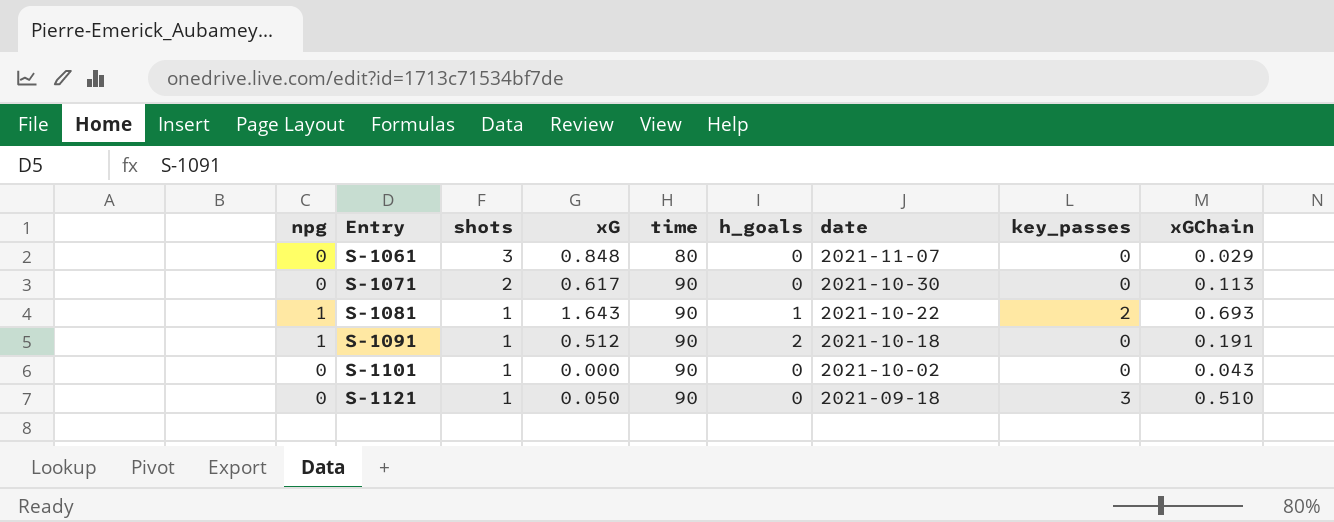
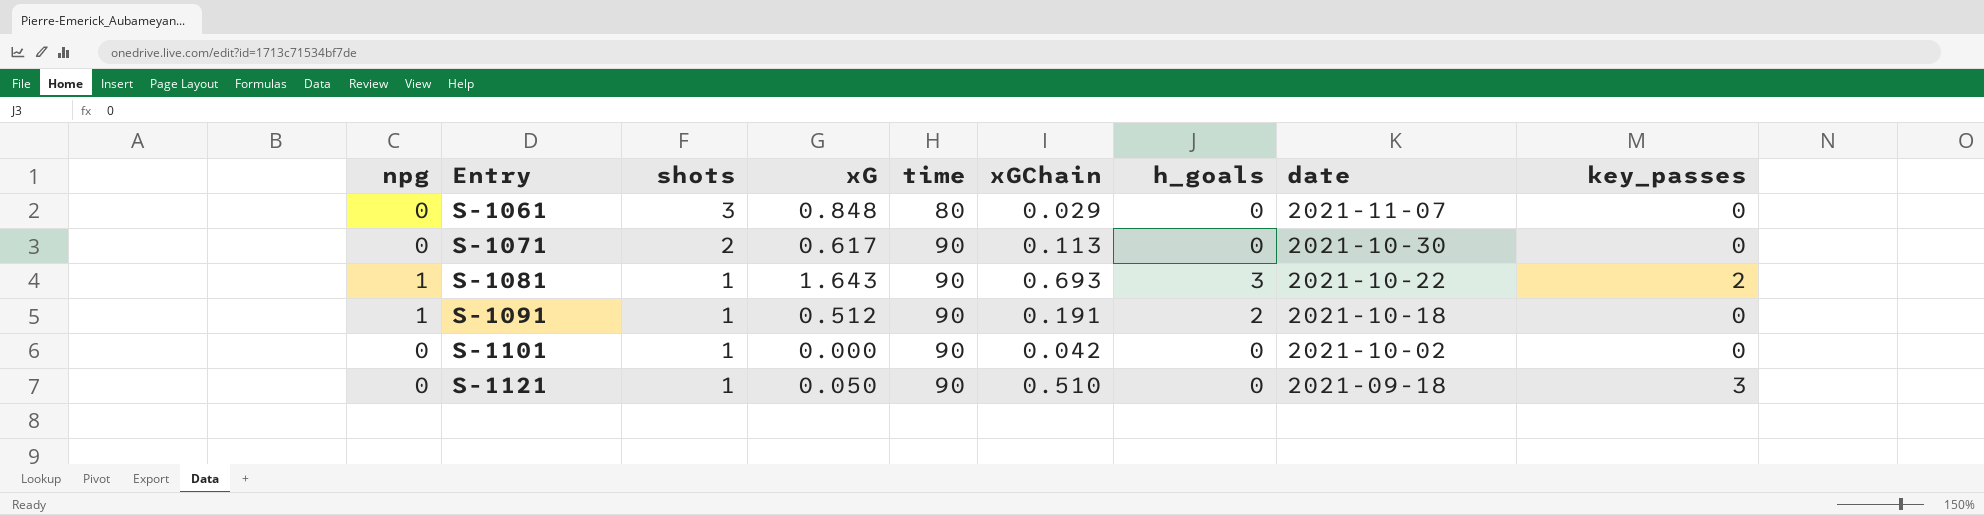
column xGChain | position: 9 -> 6
S-1081 | h_goals: 1 -> 3
S-1101 | xGChain: 0.043 -> 0.042

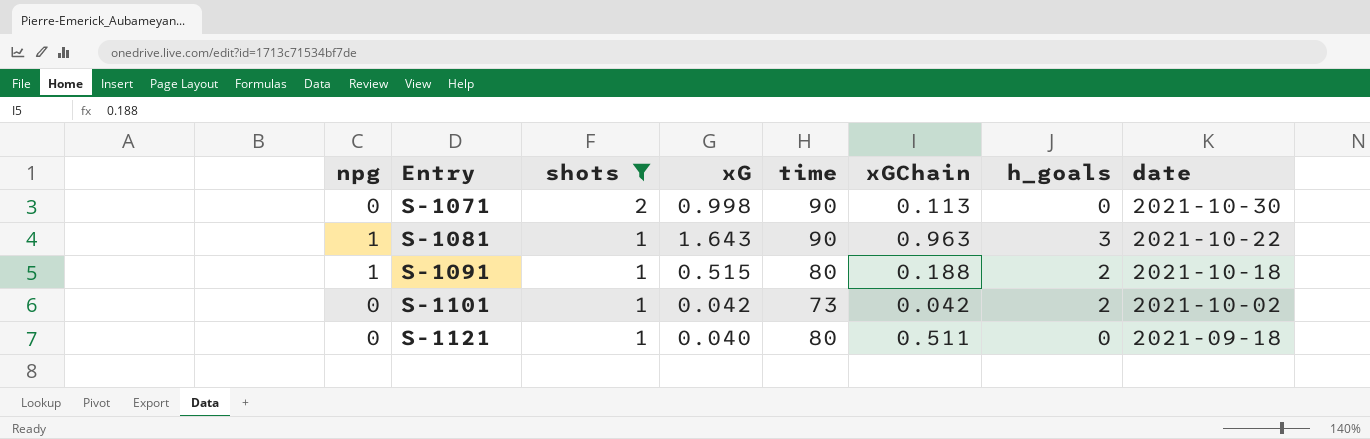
filter: none -> shots != 3
column key_passes | position: 9 -> none
S-1071 | xG: 0.617 -> 0.998
S-1081 | xGChain: 0.693 -> 0.963
S-1091 | xG: 0.512 -> 0.515
S-1091 | time: 90 -> 80
S-1091 | xGChain: 0.191 -> 0.188
S-1101 | xG: 0.000 -> 0.042
S-1101 | time: 90 -> 73
S-1101 | h_goals: 0 -> 2
S-1121 | xG: 0.050 -> 0.040
S-1121 | time: 90 -> 80
S-1121 | xGChain: 0.510 -> 0.511

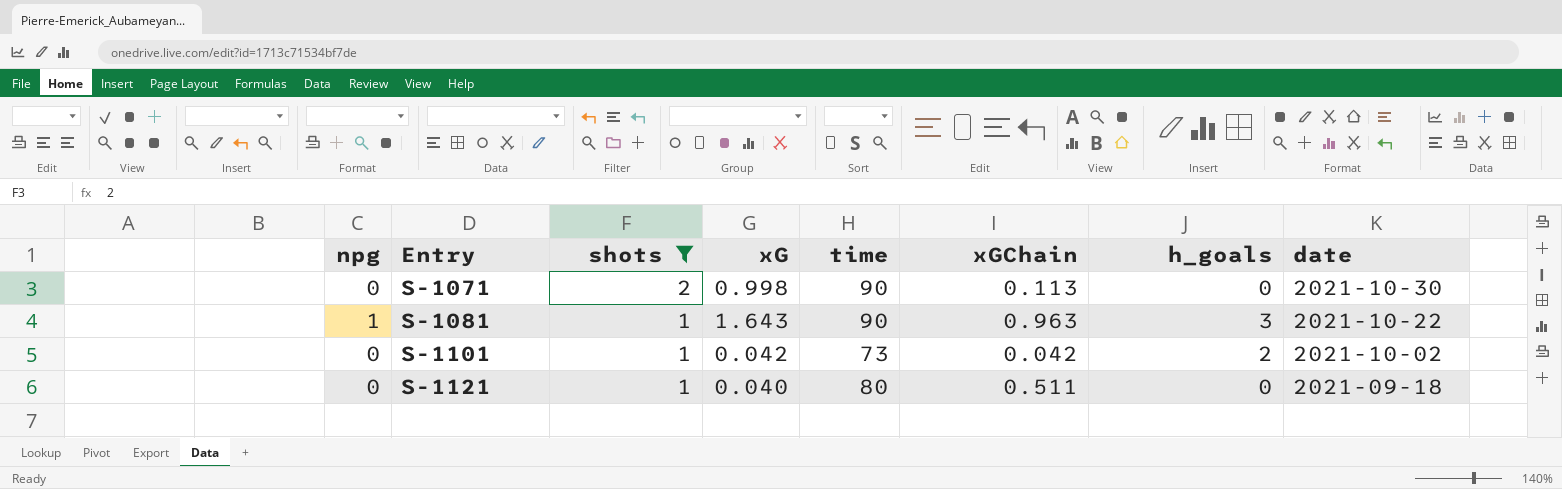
row S-1091: 1 | 1 | 0.515 | 80 | 0.188 | 2 | 2021-10-18 -> none

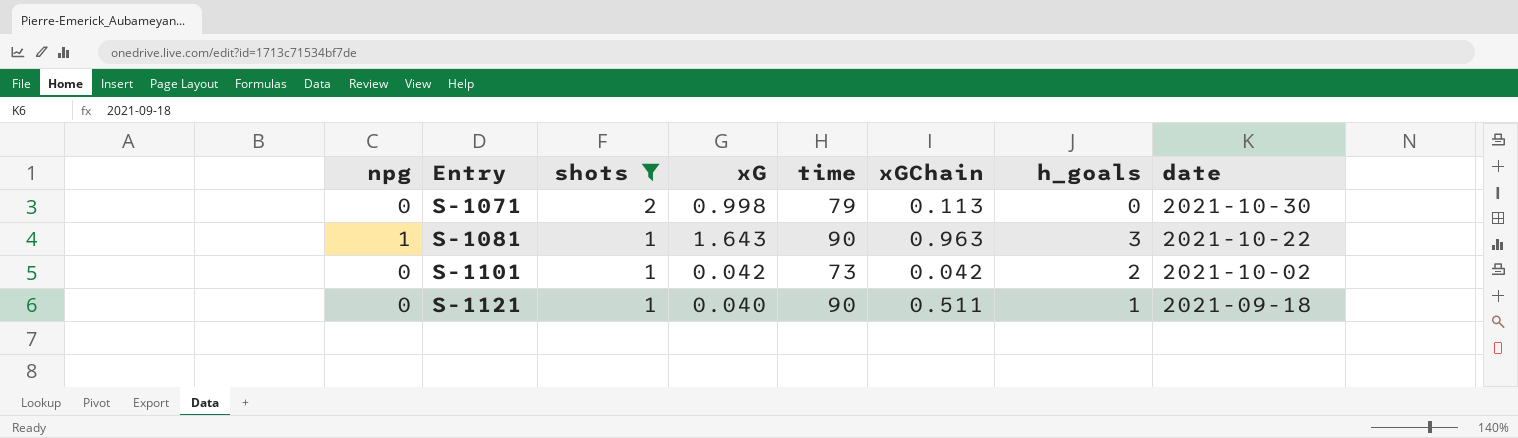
S-1071 | time: 90 -> 79
S-1121 | time: 80 -> 90
S-1121 | h_goals: 0 -> 1

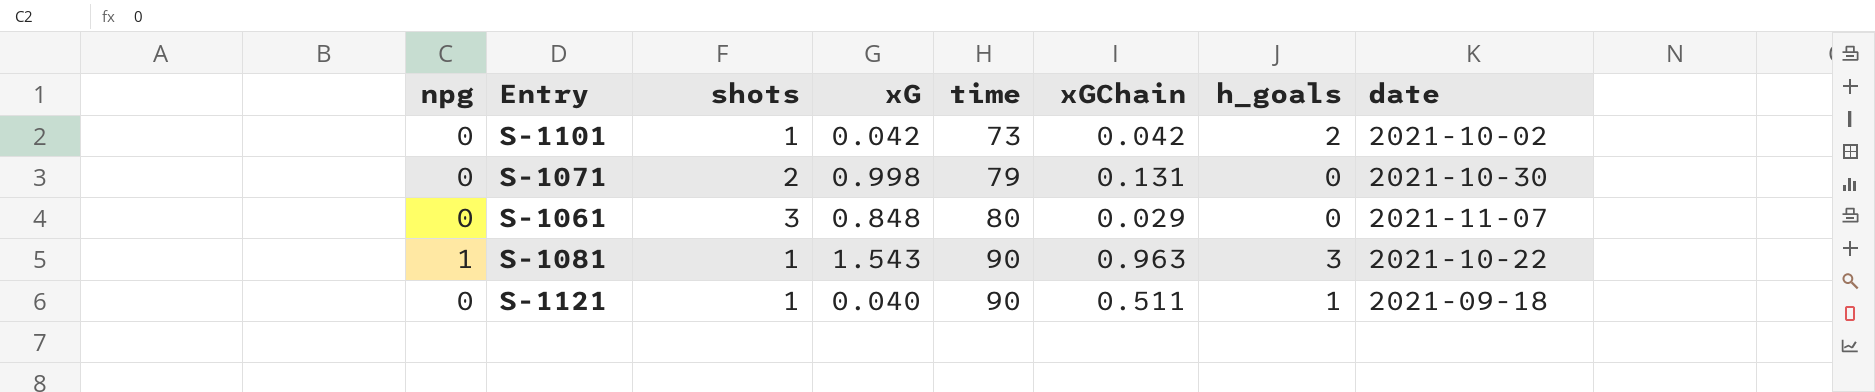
filter: shots != 3 -> none
row order: Entry ascending -> time ascending
S-1071 | xGChain: 0.113 -> 0.131
S-1081 | xG: 1.643 -> 1.543

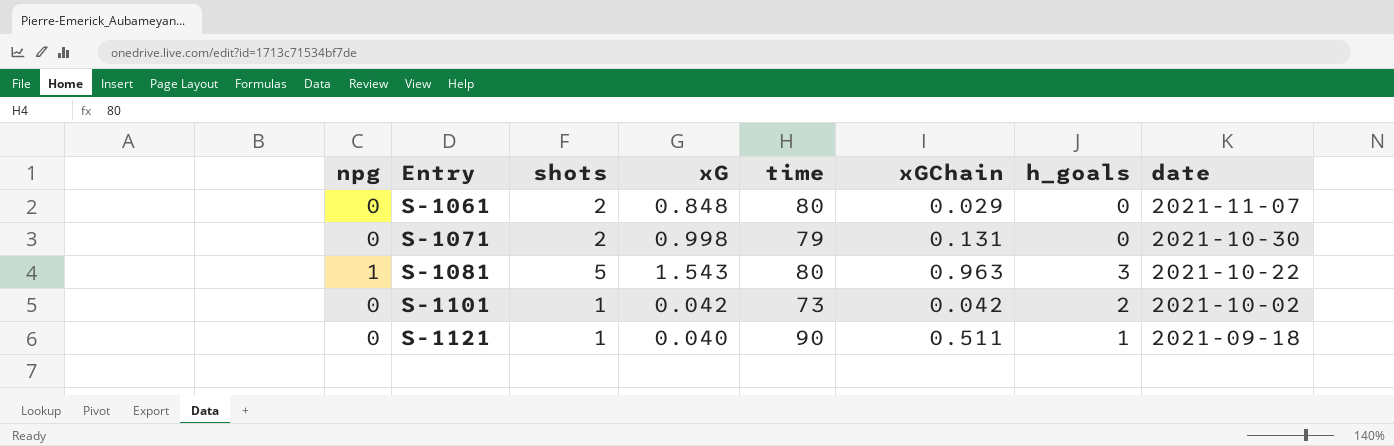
row order: time ascending -> Entry ascending
S-1061 | shots: 3 -> 2
S-1081 | shots: 1 -> 5
S-1081 | time: 90 -> 80

